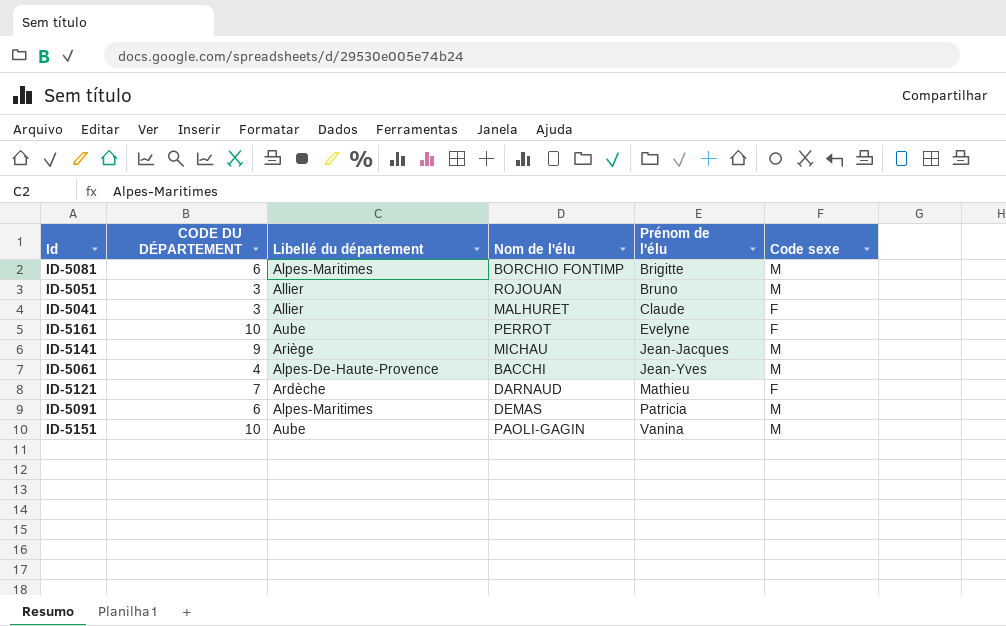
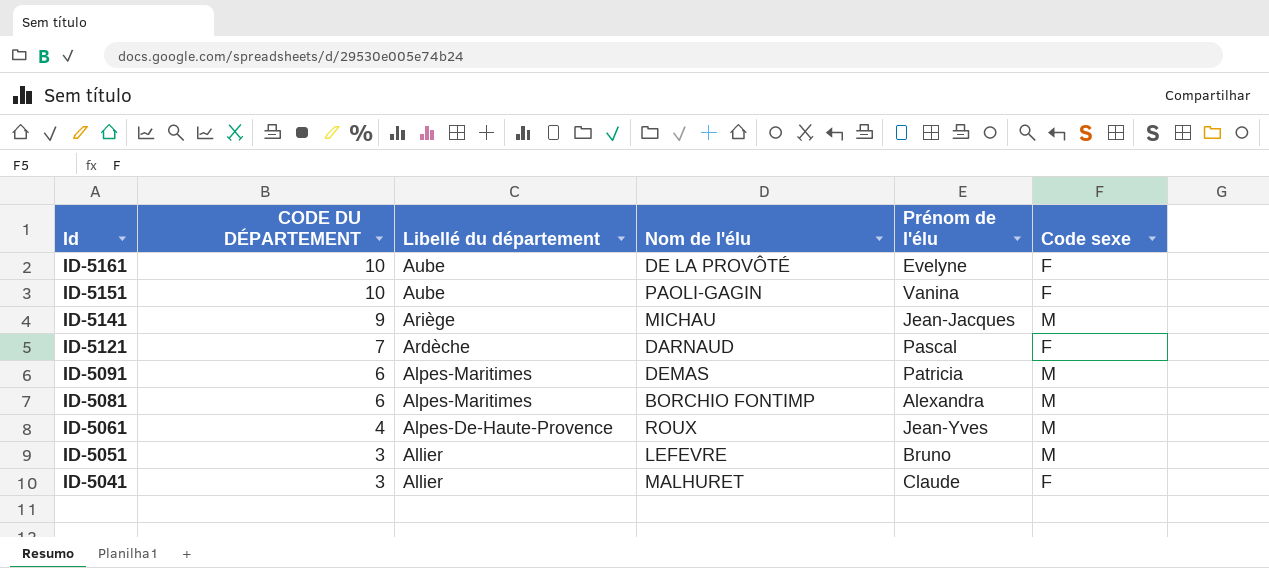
row order: Prénom de l'élu ascending -> Id descending
ID-5161 | Nom de l'élu: PERROT -> DE LA PROVÔTÉ
ID-5151 | Code sexe: M -> F
ID-5121 | Prénom de l'élu: Mathieu -> Pascal
ID-5081 | Prénom de l'élu: Brigitte -> Alexandra
ID-5061 | Nom de l'élu: BACCHI -> ROUX
ID-5051 | Nom de l'élu: ROJOUAN -> LEFEVRE

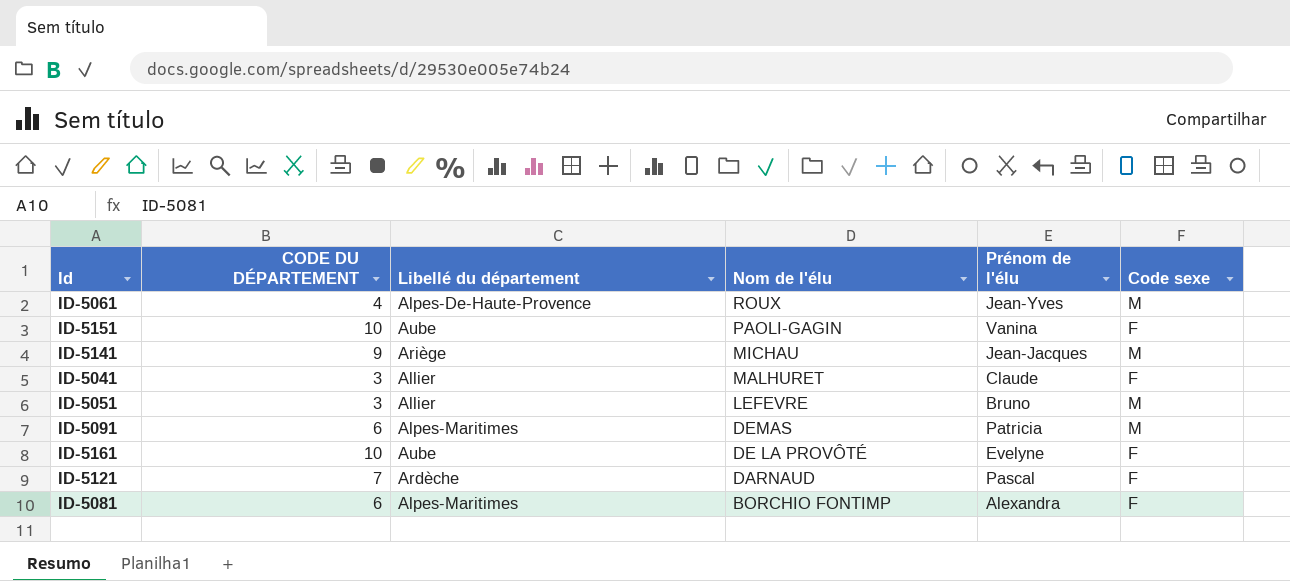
row order: Id descending -> Nom de l'élu descending
ID-5081 | Code sexe: M -> F

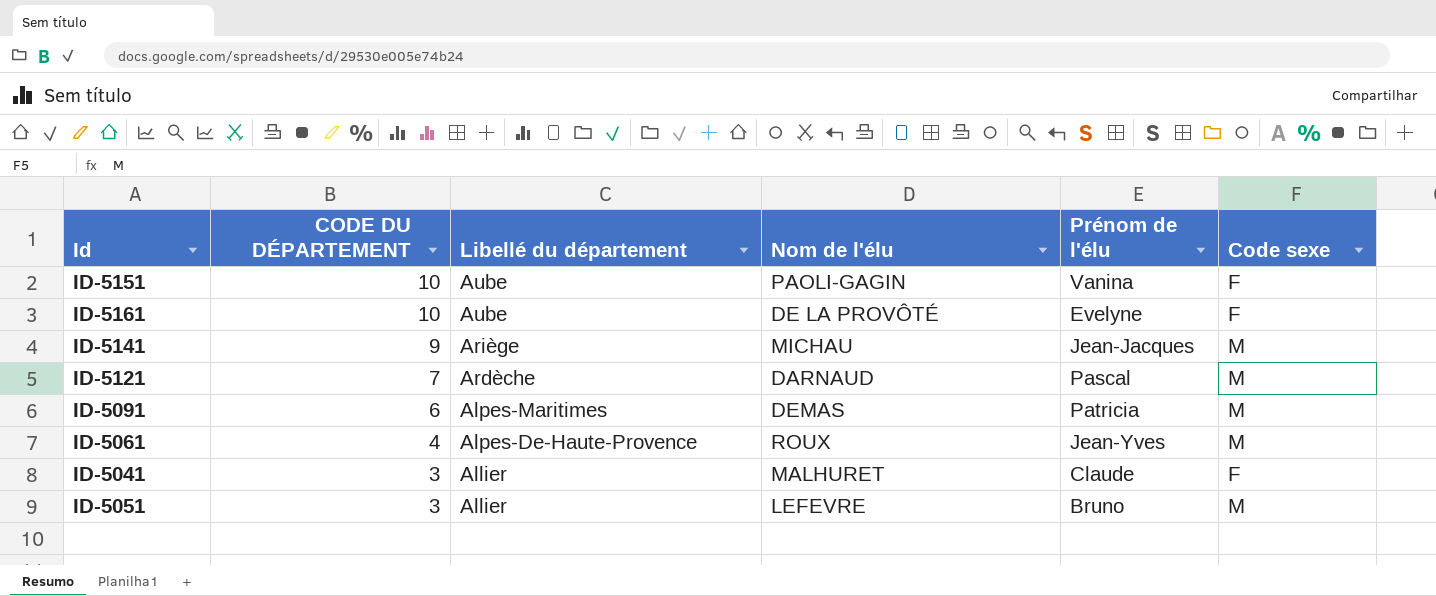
row order: Nom de l'élu descending -> CODE DU DÉPARTEMENT descending
row ID-5081: 6 | Alpes-Maritimes | BORCHIO FONTIMP | Alexandra | F -> none
ID-5121 | Code sexe: F -> M

